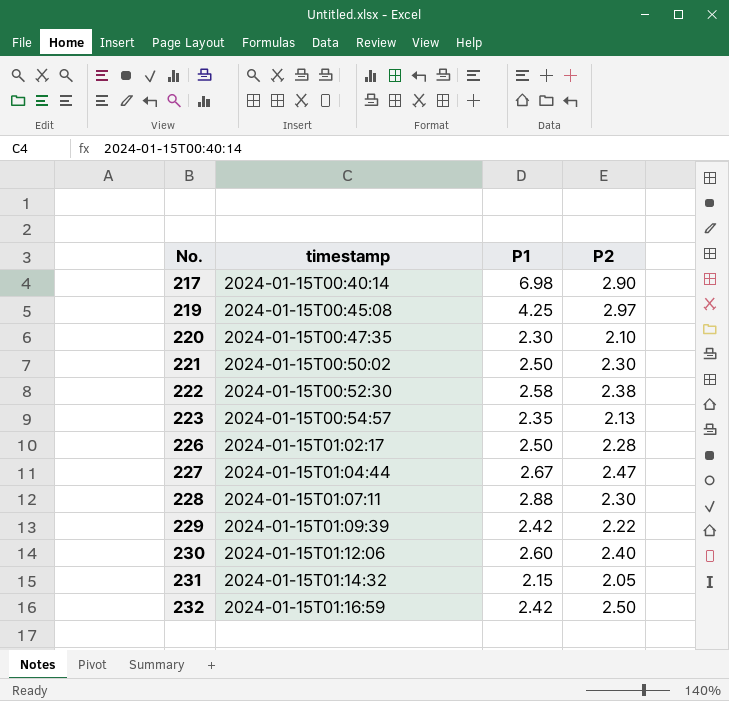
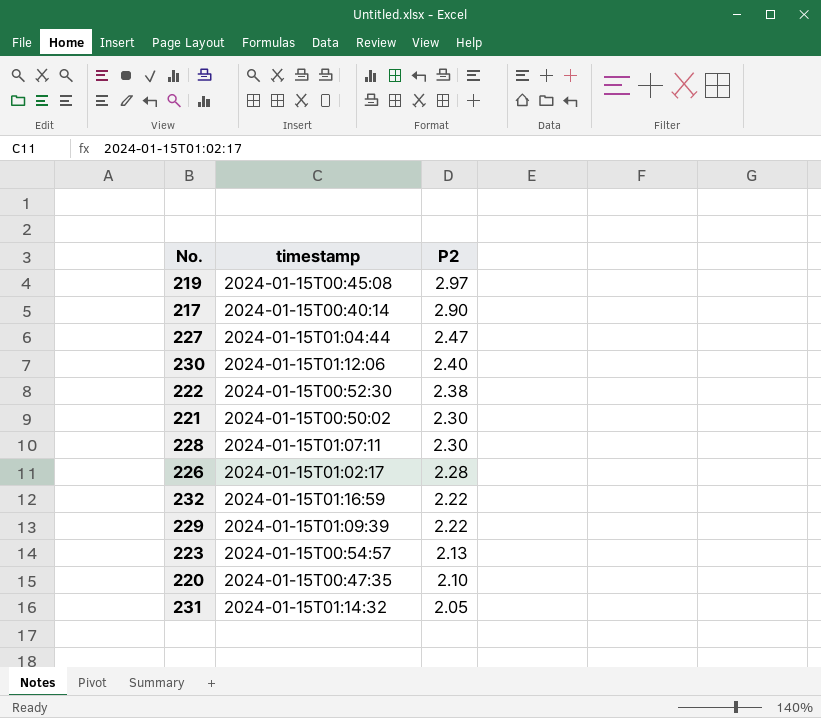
row order: No. ascending -> P2 descending
column P1 | position: 3 -> none
232 | P2: 2.50 -> 2.22

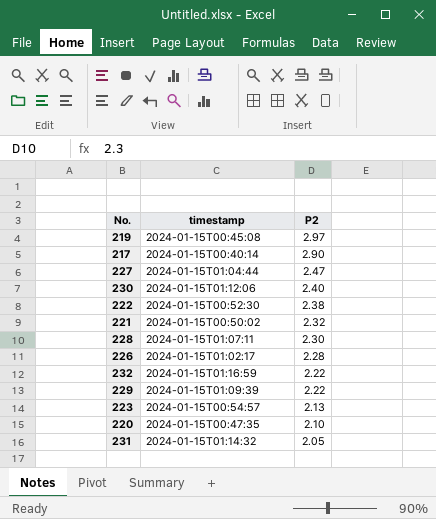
221 | P2: 2.30 -> 2.32

